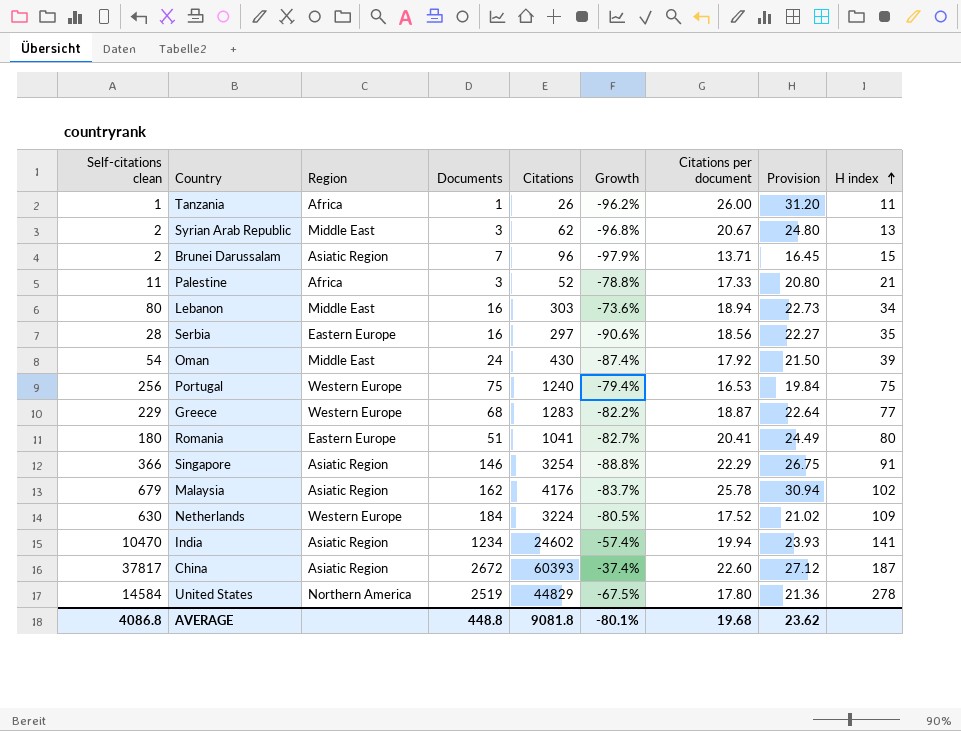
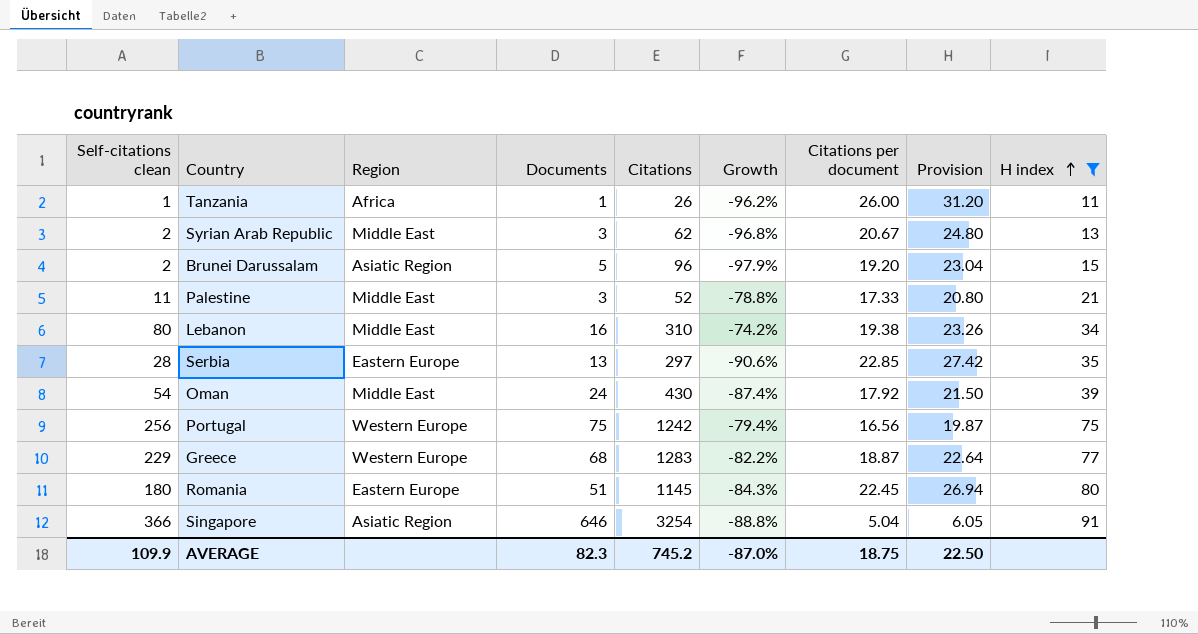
filter: none -> H index <= 91
Brunei Darussalam | Documents: 7 -> 5
Brunei Darussalam | Citations per document: 13.71 -> 19.20
Brunei Darussalam | Provision: 16.45 -> 23.04
Palestine | Region: Africa -> Middle East
Lebanon | Citations: 303 -> 310
Lebanon | Growth: -73.6% -> -74.2%
Lebanon | Citations per document: 18.94 -> 19.38
Lebanon | Provision: 22.73 -> 23.26
Serbia | Documents: 16 -> 13
Serbia | Citations per document: 18.56 -> 22.85
Serbia | Provision: 22.27 -> 27.42
Portugal | Citations: 1240 -> 1242
Portugal | Citations per document: 16.53 -> 16.56
Portugal | Provision: 19.84 -> 19.87
Romania | Citations: 1041 -> 1145
Romania | Growth: -82.7% -> -84.3%
Romania | Citations per document: 20.41 -> 22.45
Romania | Provision: 24.49 -> 26.94
Singapore | Documents: 146 -> 646
Singapore | Citations per document: 22.29 -> 5.04
Singapore | Provision: 26.75 -> 6.05
AVERAGE | Self-citations clean: 4086.8 -> 109.9
AVERAGE | Documents: 448.8 -> 82.3
AVERAGE | Citations: 9081.8 -> 745.2
AVERAGE | Growth: -80.1% -> -87.0%
AVERAGE | Citations per document: 19.68 -> 18.75
AVERAGE | Provision: 23.62 -> 22.50

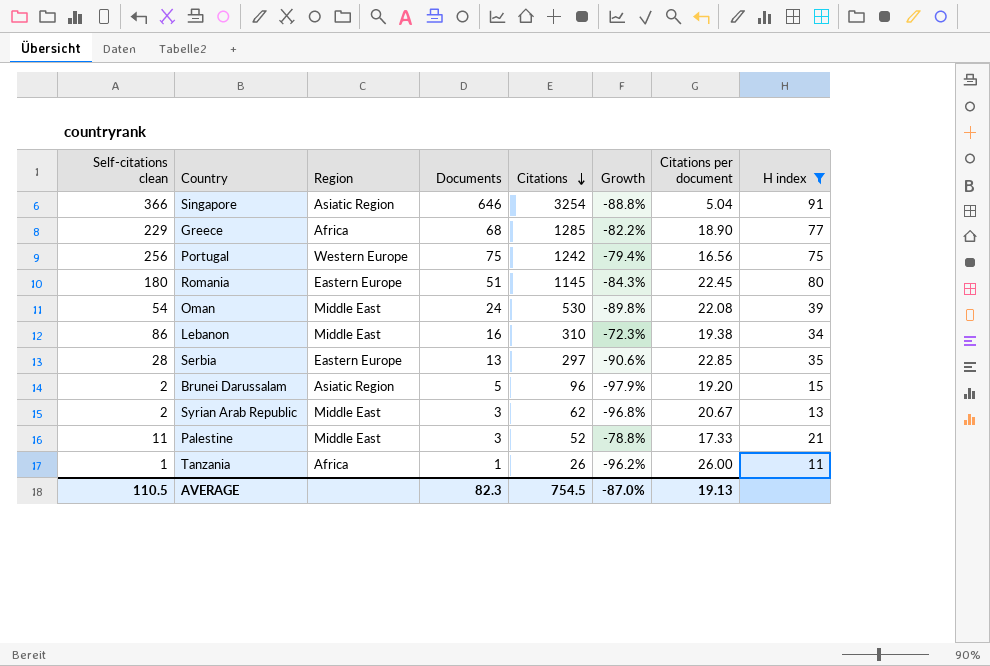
row order: H index ascending -> Citations descending
column Provision | formula: [Citations per document] * 1.2 -> none
Greece | Region: Western Europe -> Africa
Greece | Citations: 1283 -> 1285
Greece | Citations per document: 18.87 -> 18.90
Oman | Citations: 430 -> 530
Oman | Growth: -87.4% -> -89.8%
Oman | Citations per document: 17.92 -> 22.08
Lebanon | Self-citations clean: 80 -> 86
Lebanon | Growth: -74.2% -> -72.3%
AVERAGE | Self-citations clean: 109.9 -> 110.5
AVERAGE | Citations: 745.2 -> 754.5
AVERAGE | Citations per document: 18.75 -> 19.13

